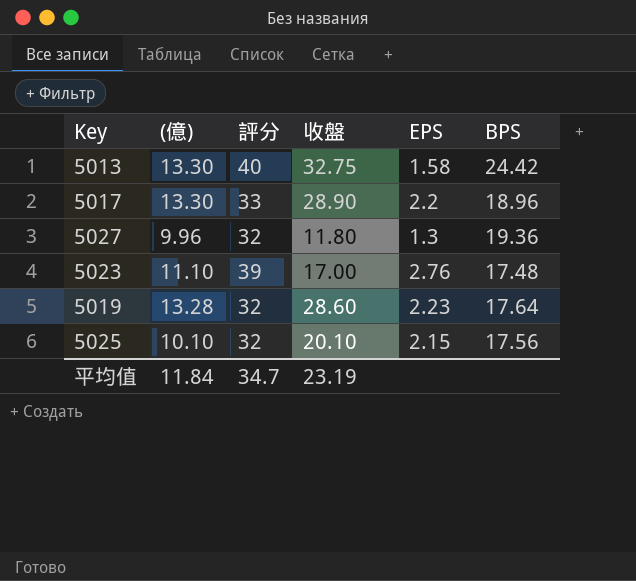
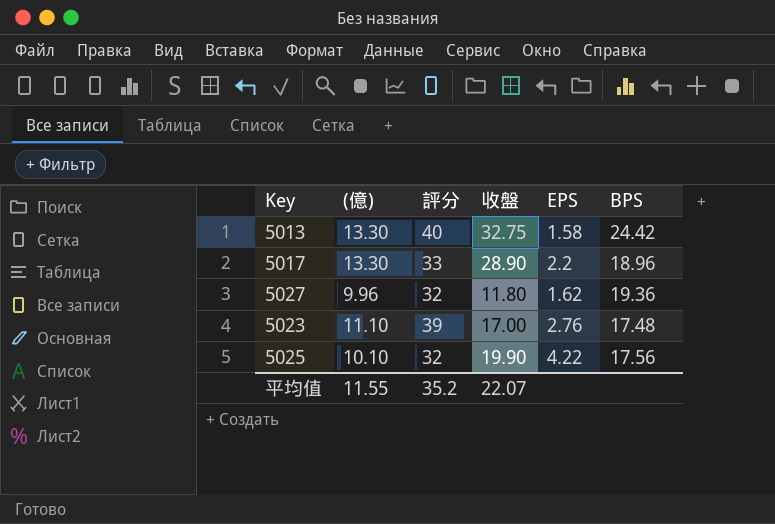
row 5019: 13.28 | 32 | 28.60 | 2.23 | 17.64 -> none
5027 | EPS: 1.3 -> 1.62
5025 | 收盤: 20.10 -> 19.90
5025 | EPS: 2.15 -> 4.22
平均值 | (億): 11.84 -> 11.55
平均值 | 評分: 34.7 -> 35.2
平均值 | 收盤: 23.19 -> 22.07

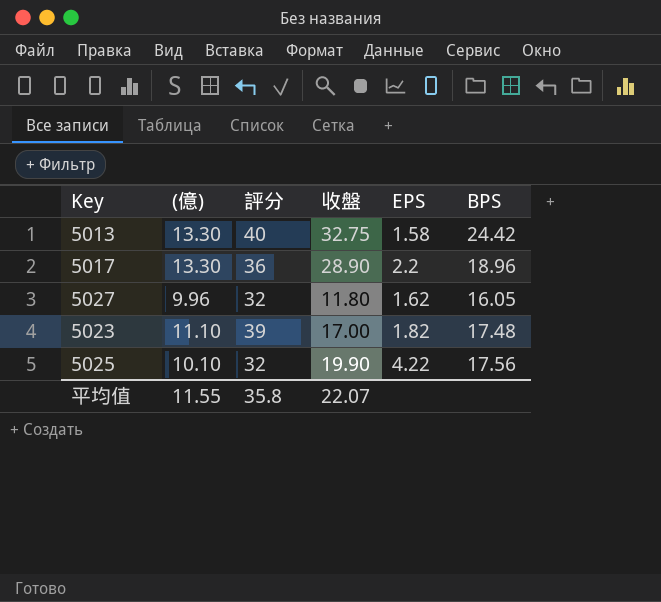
5017 | 評分: 33 -> 36
5027 | BPS: 19.36 -> 16.05
5023 | EPS: 2.76 -> 1.82
平均值 | 評分: 35.2 -> 35.8

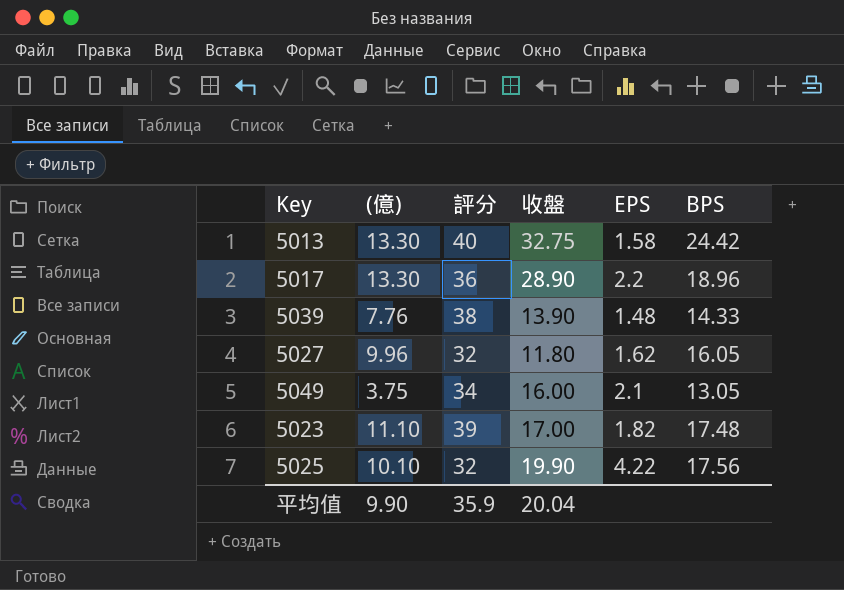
row 5039: none -> 7.76 | 38 | 13.90 | 1.48 | 14.33
row 5049: none -> 3.75 | 34 | 16.00 | 2.1 | 13.05
平均值 | (億): 11.55 -> 9.90
平均值 | 評分: 35.8 -> 35.9
平均值 | 收盤: 22.07 -> 20.04

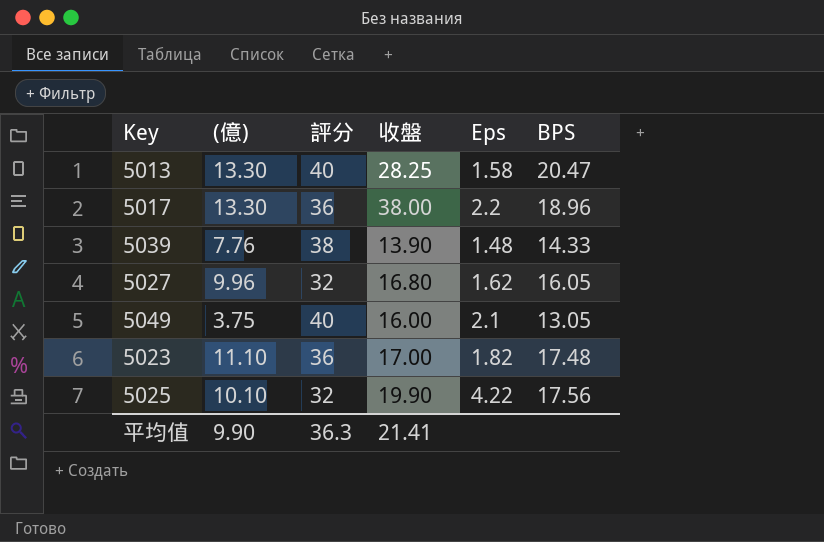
column name: EPS -> Eps
5013 | 收盤: 32.75 -> 28.25
5013 | BPS: 24.42 -> 20.47
5017 | 收盤: 28.90 -> 38.00
5027 | 收盤: 11.80 -> 16.80
5049 | 評分: 34 -> 40
5023 | 評分: 39 -> 36
平均值 | 評分: 35.9 -> 36.3
平均值 | 收盤: 20.04 -> 21.41

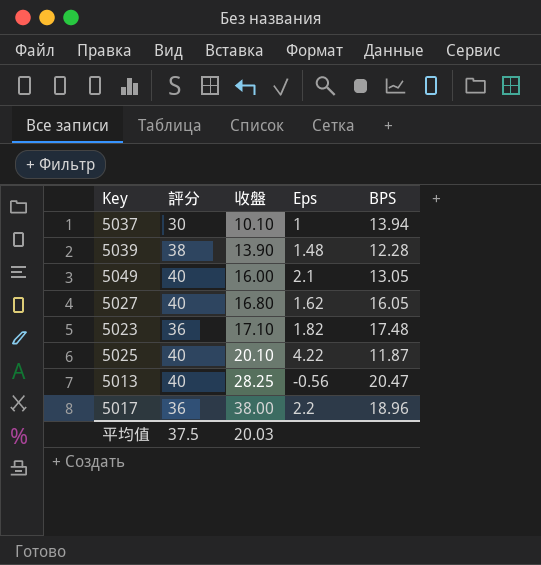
row order: none -> 收盤 ascending
column (億) | position: 2 -> none
row 5037: none -> 30 | 10.10 | 1 | 13.94
5039 | BPS: 14.33 -> 12.28
5027 | 評分: 32 -> 40
5023 | 收盤: 17.00 -> 17.10
5025 | 評分: 32 -> 40
5025 | 收盤: 19.90 -> 20.10
5025 | BPS: 17.56 -> 11.87
5013 | Eps: 1.58 -> -0.56
平均值 | 評分: 36.3 -> 37.5
平均值 | 收盤: 21.41 -> 20.03

